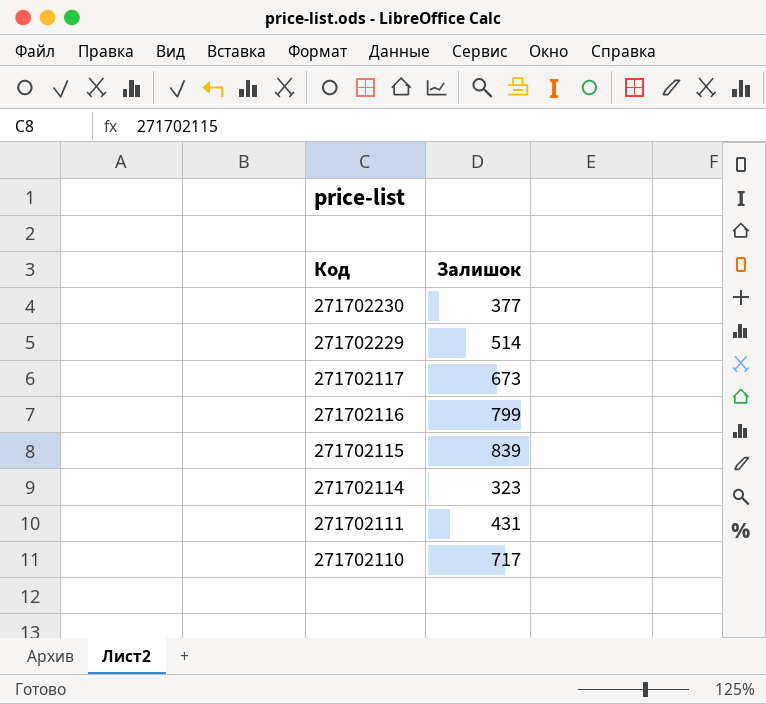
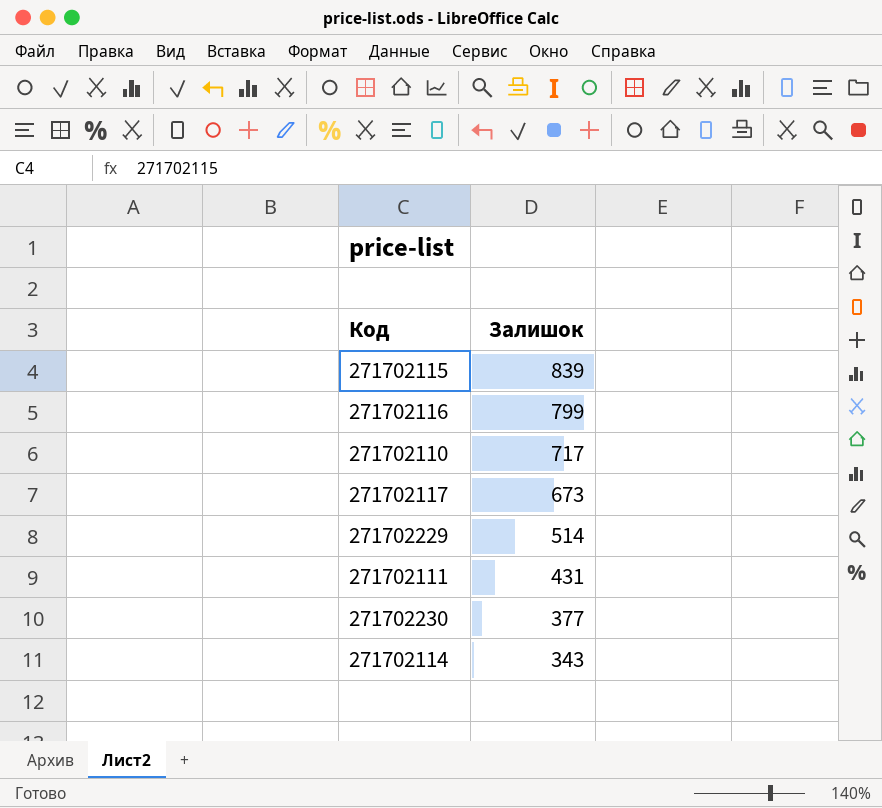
row order: Код descending -> Залишок descending
271702114 | Залишок: 323 -> 343

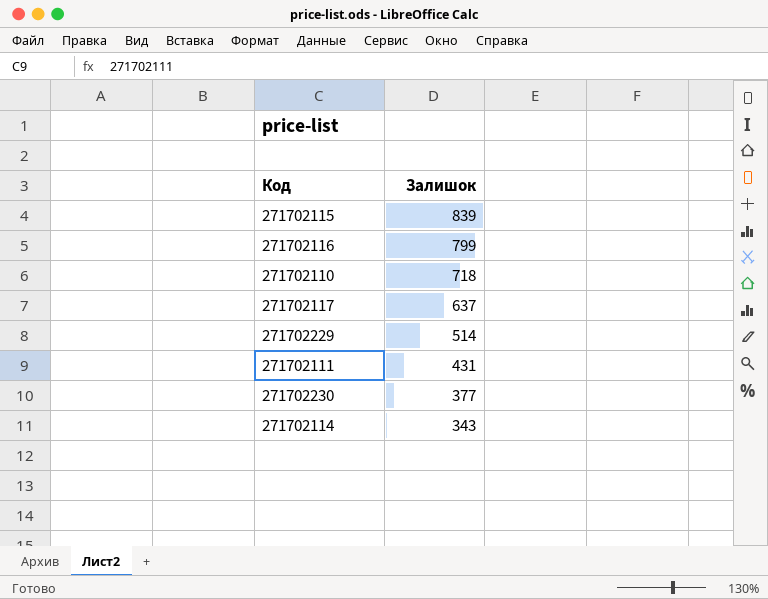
271702110 | Залишок: 717 -> 718
271702117 | Залишок: 673 -> 637

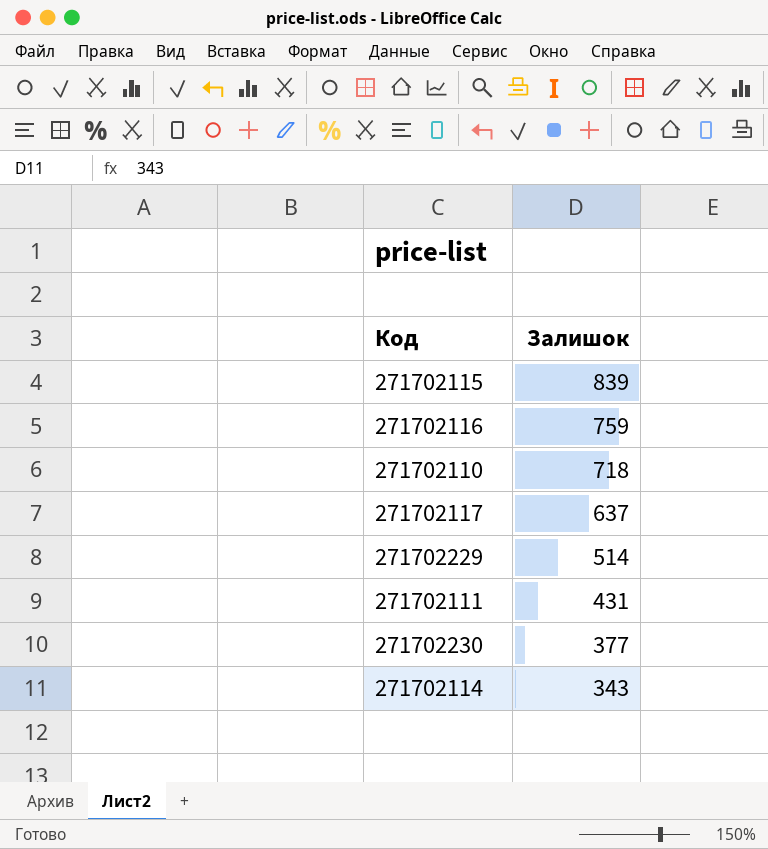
271702116 | Залишок: 799 -> 759

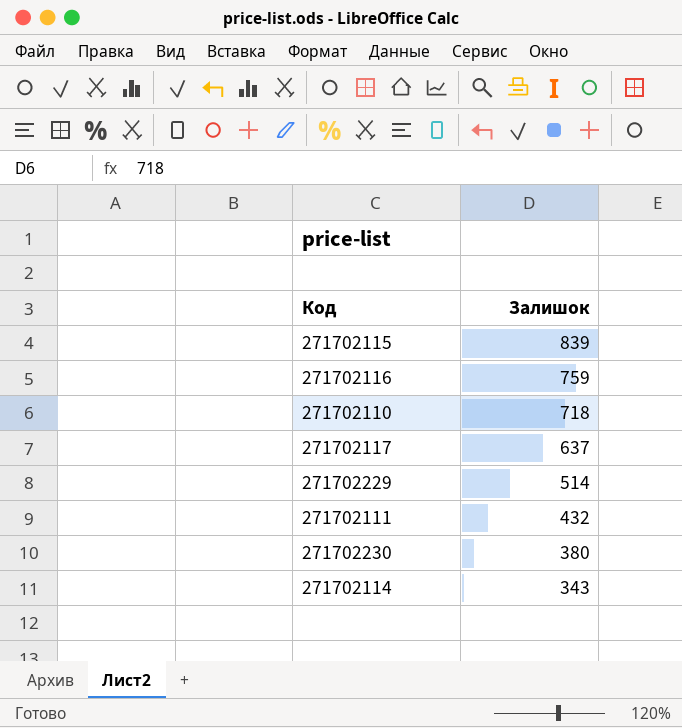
271702111 | Залишок: 431 -> 432
271702230 | Залишок: 377 -> 380

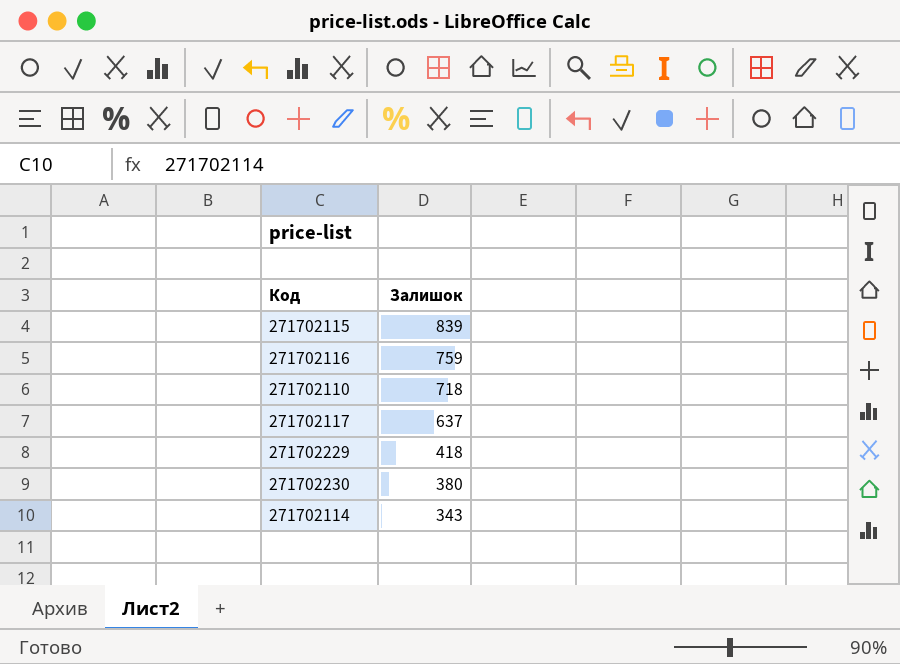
row 271702111: 432 -> none
271702229 | Залишок: 514 -> 418

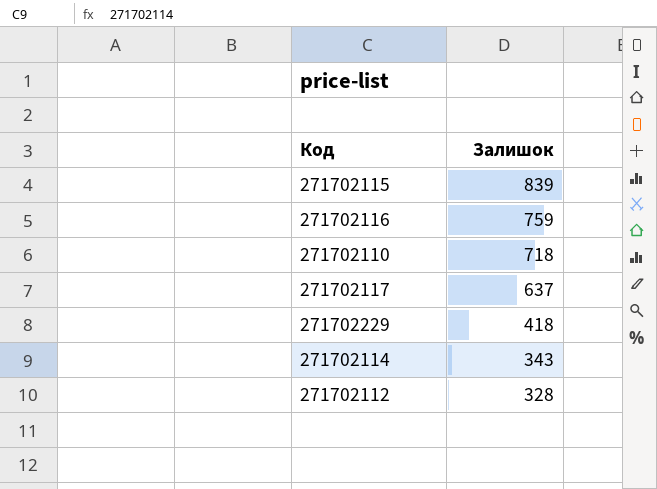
row 271702230: 380 -> none
row 271702112: none -> 328

